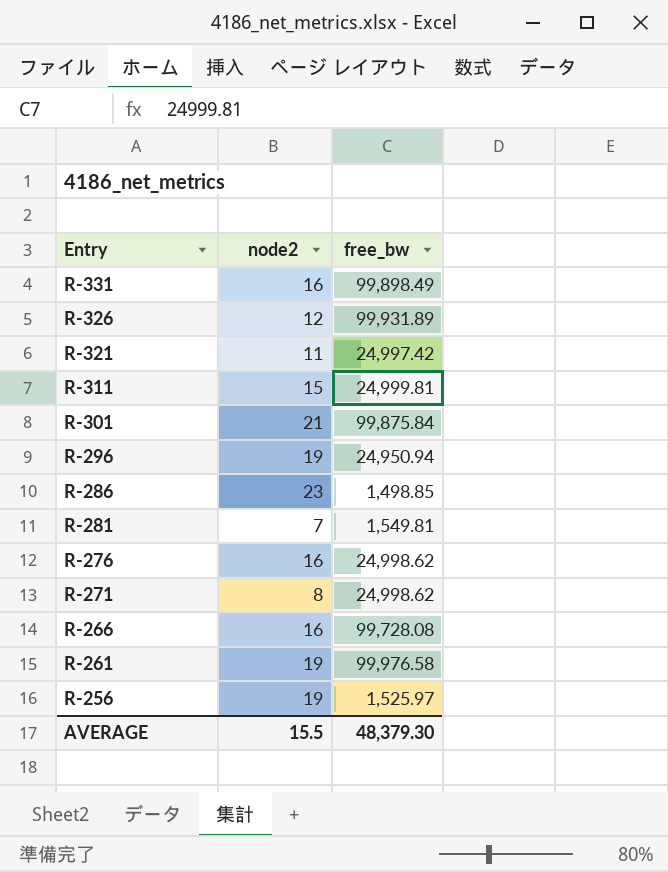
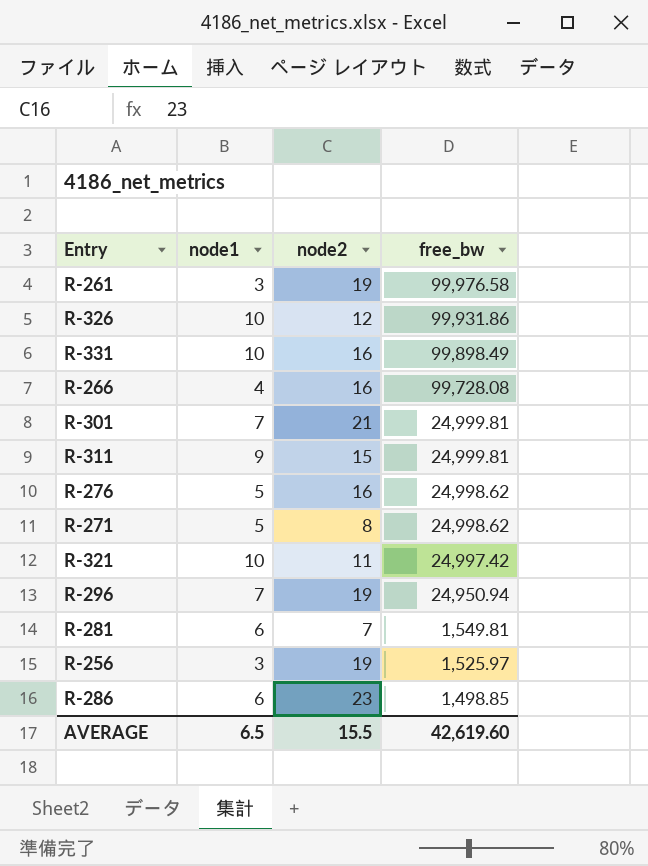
row order: Entry descending -> free_bw descending
column node1 | position: none -> 2
R-326 | free_bw: 99,931.89 -> 99,931.86
R-301 | free_bw: 99,875.84 -> 24,999.81
AVERAGE | free_bw: 48,379.30 -> 42,619.60

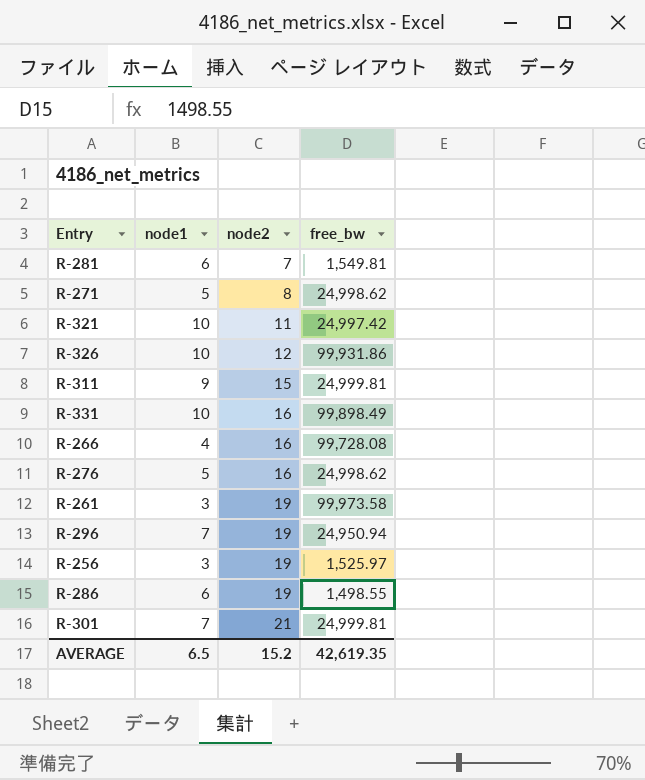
row order: free_bw descending -> node2 ascending
R-261 | free_bw: 99,976.58 -> 99,973.58
R-286 | node2: 23 -> 19
R-286 | free_bw: 1,498.85 -> 1,498.55
AVERAGE | node2: 15.5 -> 15.2
AVERAGE | free_bw: 42,619.60 -> 42,619.35

